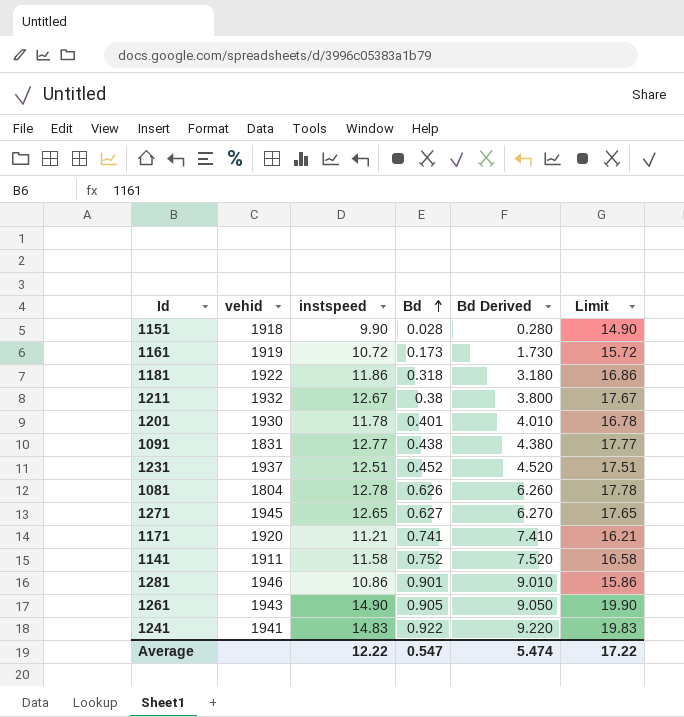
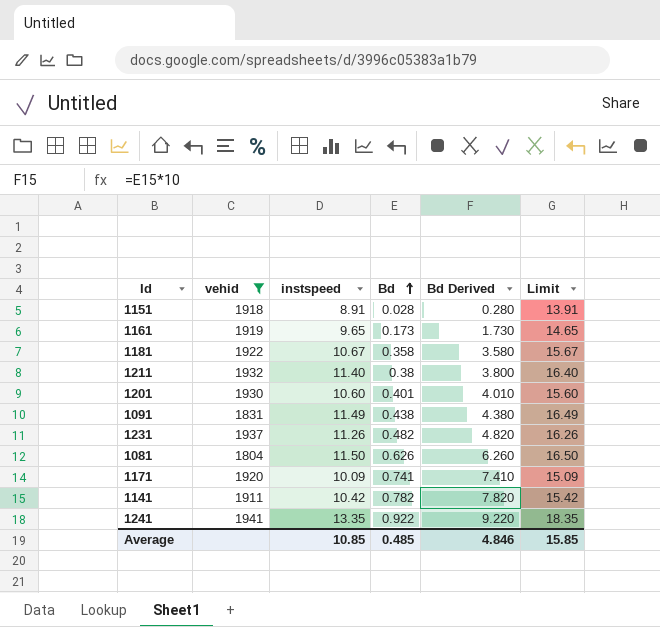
filter: none -> vehid <= 1941
1151 | instspeed: 9.90 -> 8.91
1151 | Limit: 14.90 -> 13.91
1161 | instspeed: 10.72 -> 9.65
1161 | Limit: 15.72 -> 14.65
1181 | instspeed: 11.86 -> 10.67
1181 | Bd: 0.318 -> 0.358
1181 | Bd Derived: 3.180 -> 3.580
1181 | Limit: 16.86 -> 15.67
1211 | instspeed: 12.67 -> 11.40
1211 | Limit: 17.67 -> 16.40
1201 | instspeed: 11.78 -> 10.60
1201 | Limit: 16.78 -> 15.60
1091 | instspeed: 12.77 -> 11.49
1091 | Limit: 17.77 -> 16.49
1231 | instspeed: 12.51 -> 11.26
1231 | Bd: 0.452 -> 0.482
1231 | Bd Derived: 4.520 -> 4.820
1231 | Limit: 17.51 -> 16.26
1081 | instspeed: 12.78 -> 11.50
1081 | Limit: 17.78 -> 16.50
1171 | instspeed: 11.21 -> 10.09
1171 | Limit: 16.21 -> 15.09
1141 | instspeed: 11.58 -> 10.42
1141 | Bd: 0.752 -> 0.782
1141 | Bd Derived: 7.520 -> 7.820
1141 | Limit: 16.58 -> 15.42
1241 | instspeed: 14.83 -> 13.35
1241 | Limit: 19.83 -> 18.35
Average | instspeed: 12.22 -> 10.85
Average | Bd: 0.547 -> 0.485
Average | Bd Derived: 5.474 -> 4.846
Average | Limit: 17.22 -> 15.85

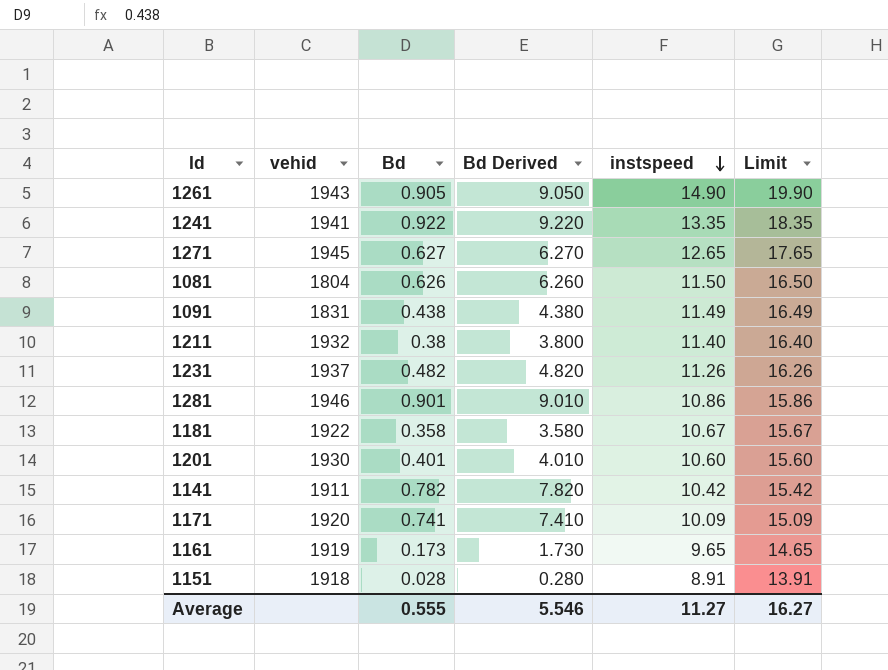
filter: vehid <= 1941 -> none
row order: Bd ascending -> instspeed descending
column instspeed | position: 3 -> 5
Average | Bd: 0.485 -> 0.555
Average | Bd Derived: 4.846 -> 5.546
Average | instspeed: 10.85 -> 11.27
Average | Limit: 15.85 -> 16.27

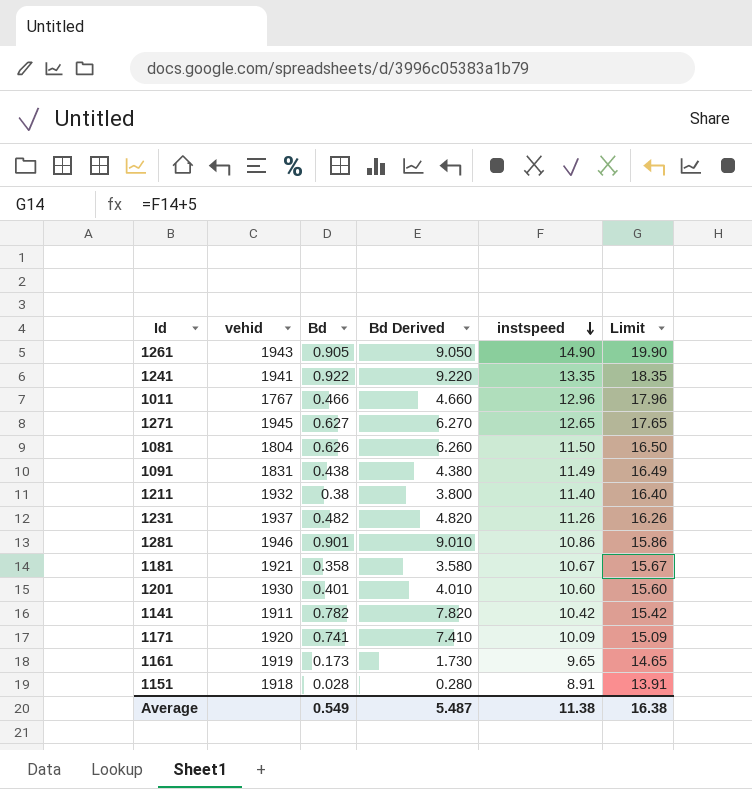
row 1011: none -> 1767 | 0.466 | 4.660 | 12.96 | 17.96
1181 | vehid: 1922 -> 1921
Average | Bd: 0.555 -> 0.549
Average | Bd Derived: 5.546 -> 5.487
Average | instspeed: 11.27 -> 11.38
Average | Limit: 16.27 -> 16.38

